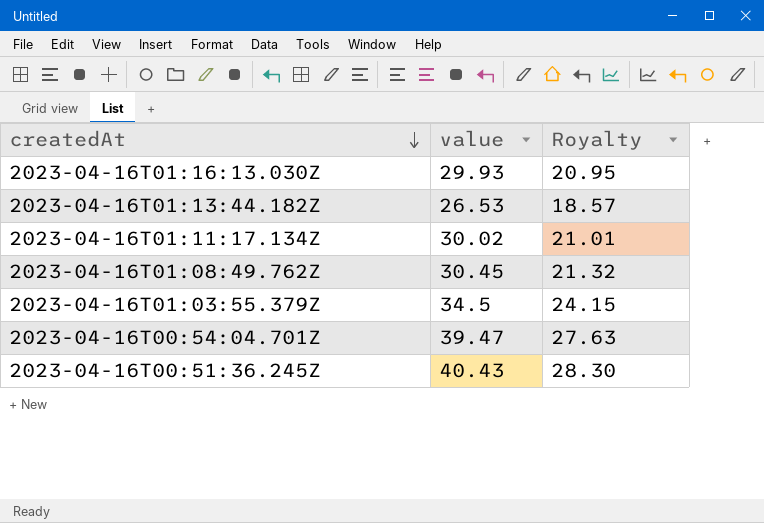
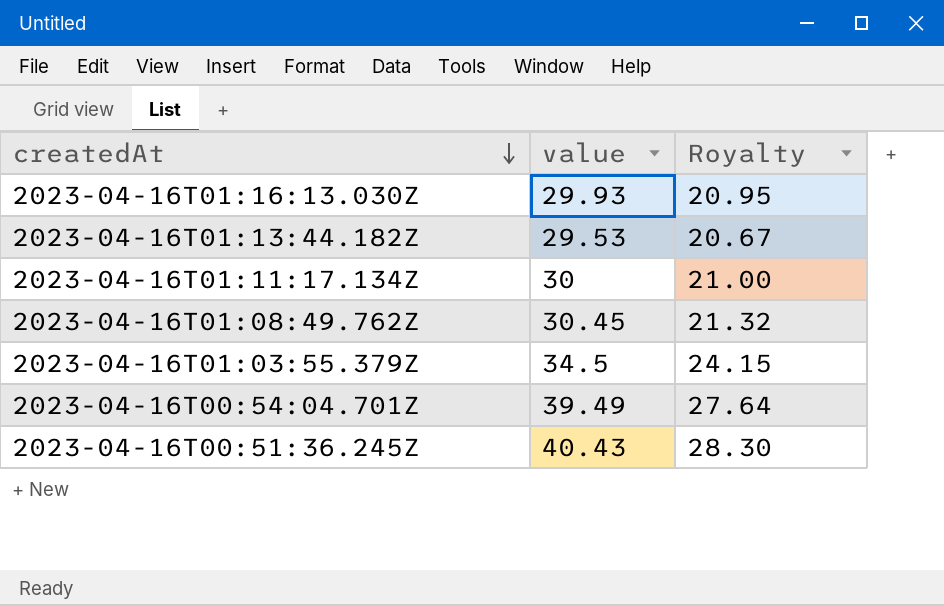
2023-04-16T01:13:44.182Z | value: 26.53 -> 29.53
2023-04-16T01:13:44.182Z | Royalty: 18.57 -> 20.67
2023-04-16T01:11:17.134Z | value: 30.02 -> 30
2023-04-16T01:11:17.134Z | Royalty: 21.01 -> 21.00
2023-04-16T00:54:04.701Z | value: 39.47 -> 39.49
2023-04-16T00:54:04.701Z | Royalty: 27.63 -> 27.64

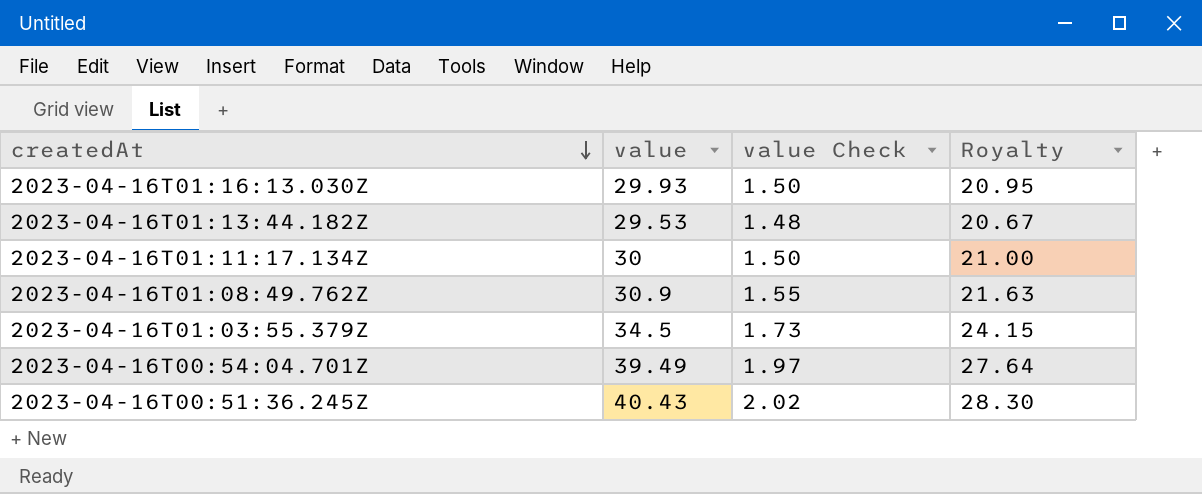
column value Check | formula: none -> [value] * 0.05
2023-04-16T01:08:49.762Z | value: 30.45 -> 30.9
2023-04-16T01:08:49.762Z | Royalty: 21.32 -> 21.63

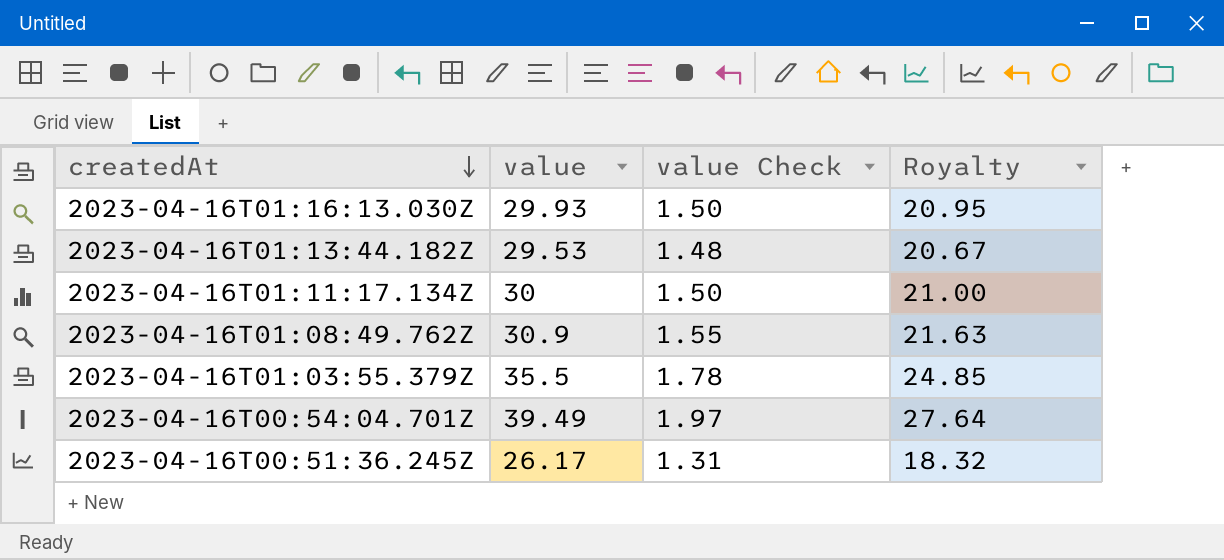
2023-04-16T01:03:55.379Z | value: 34.5 -> 35.5
2023-04-16T01:03:55.379Z | value Check: 1.73 -> 1.78
2023-04-16T01:03:55.379Z | Royalty: 24.15 -> 24.85
2023-04-16T00:51:36.245Z | value: 40.43 -> 26.17
2023-04-16T00:51:36.245Z | value Check: 2.02 -> 1.31
2023-04-16T00:51:36.245Z | Royalty: 28.30 -> 18.32

